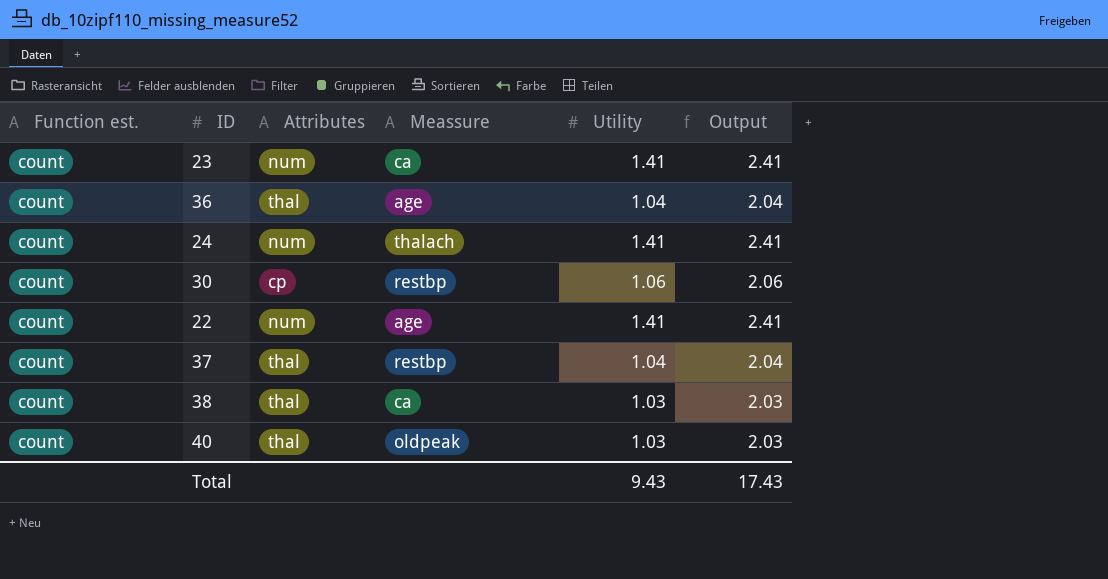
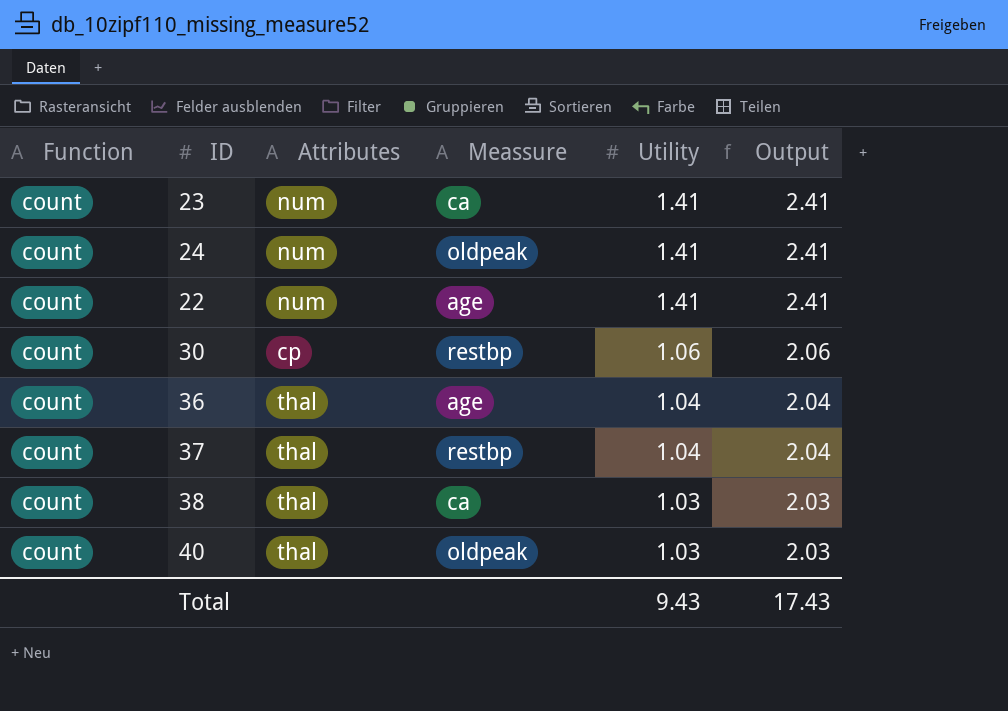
row order: none -> Utility descending
column name: Function est. -> Function
24 | Meassure: thalach -> oldpeak

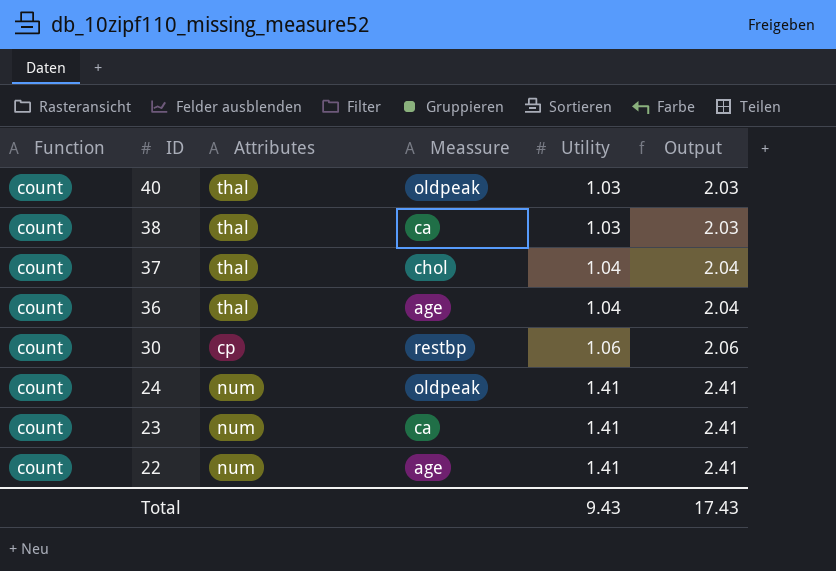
row order: Utility descending -> ID descending
37 | Meassure: restbp -> chol

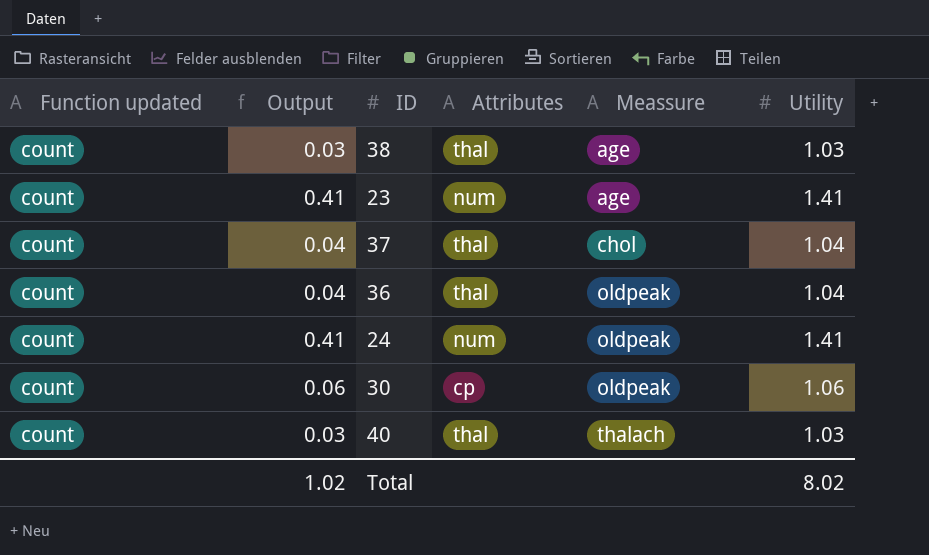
row order: ID descending -> Meassure ascending
column name: Function -> Function updated
column Output | formula: [Utility] + 1 -> [Utility] - 1
column Output | position: 6 -> 2
row 22: count | num | age | 1.41 | 2.41 -> none
38 | Meassure: ca -> age
23 | Meassure: ca -> age
36 | Meassure: age -> oldpeak
30 | Meassure: restbp -> oldpeak
40 | Meassure: oldpeak -> thalach
Total | Output: 17.43 -> 1.02
Total | Utility: 9.43 -> 8.02

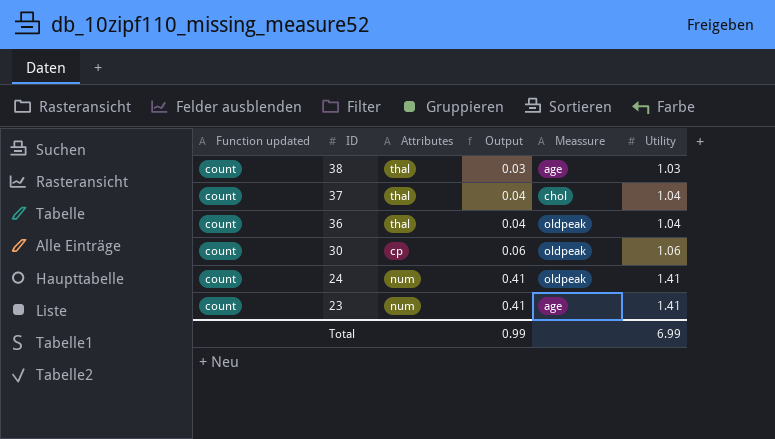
row order: Meassure ascending -> ID descending
column Output | position: 2 -> 4
row 40: count | 0.03 | thal | thalach | 1.03 -> none
Total | Output: 1.02 -> 0.99
Total | Utility: 8.02 -> 6.99

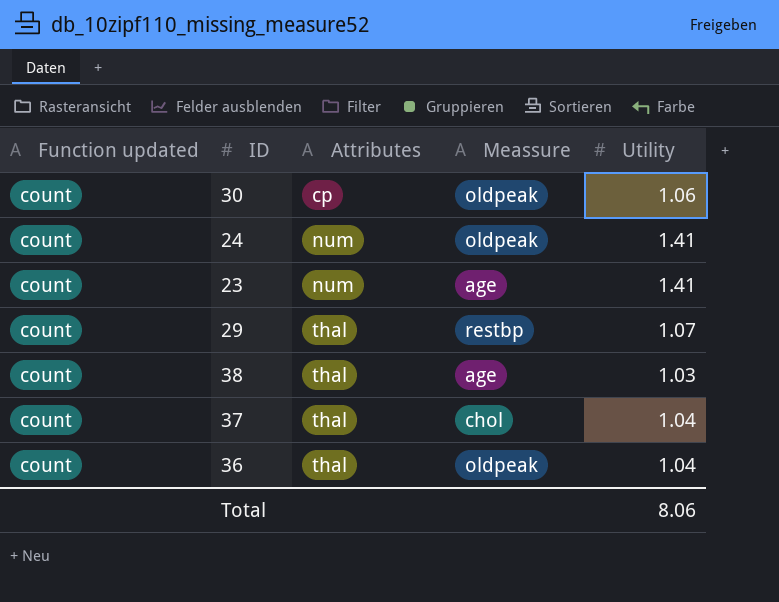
row order: ID descending -> Attributes ascending
column Output | formula: [Utility] - 1 -> none
row 29: none -> count | thal | restbp | 1.07
Total | Utility: 6.99 -> 8.06

